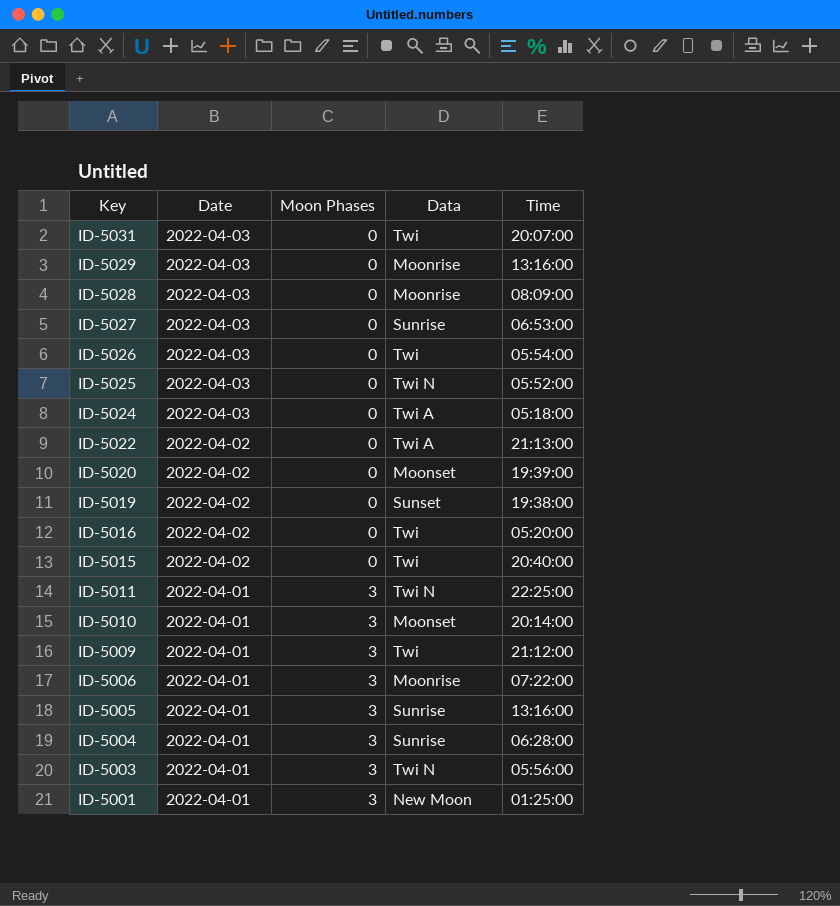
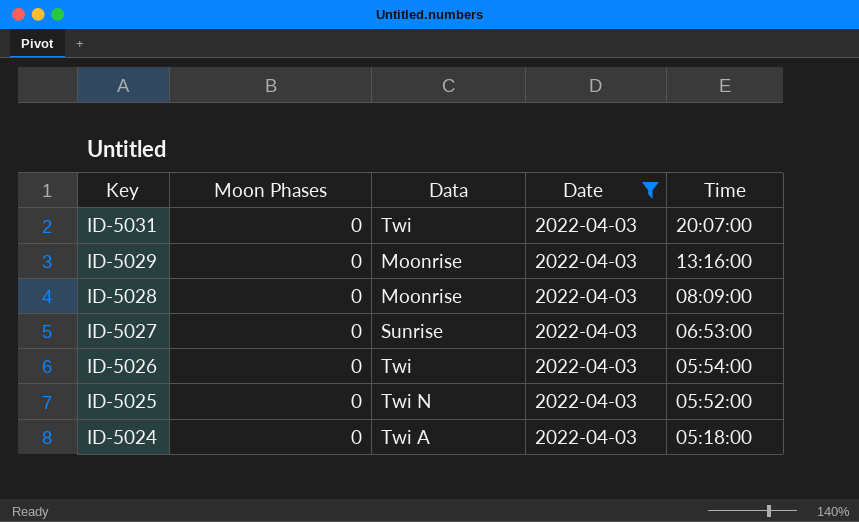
filter: none -> Date = 2022-04-03
column Date | position: 2 -> 4

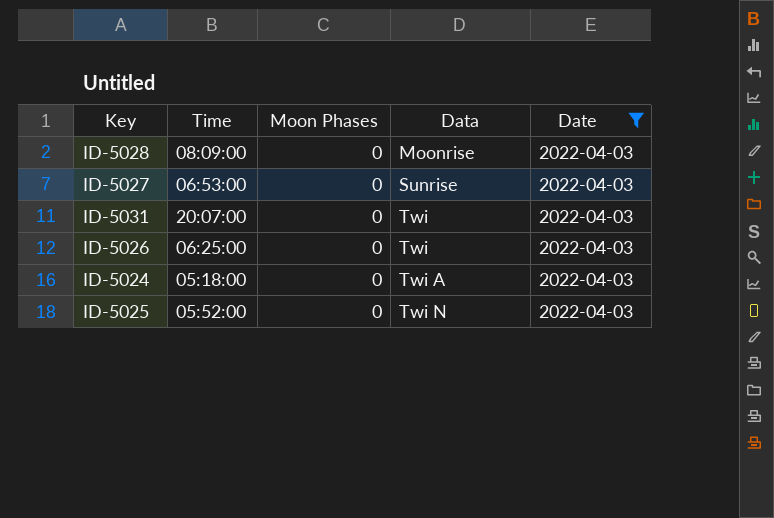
row order: Key descending -> Data ascending
column Time | position: 5 -> 2
row ID-5029: 0 | Moonrise | 2022-04-03 | 13:16:00 -> none
ID-5026 | Time: 05:54:00 -> 06:25:00

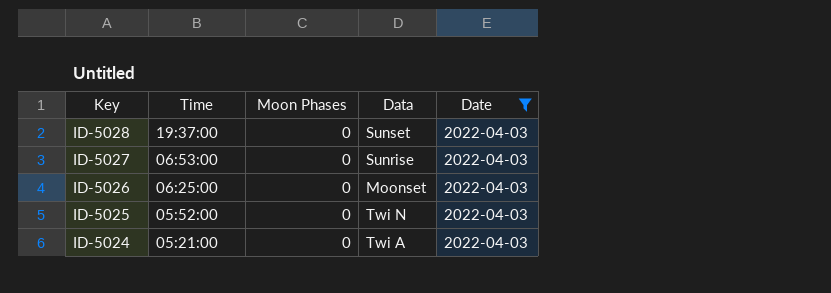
row order: Data ascending -> Key descending
row ID-5031: 20:07:00 | 0 | Twi | 2022-04-03 -> none
ID-5028 | Time: 08:09:00 -> 19:37:00
ID-5028 | Data: Moonrise -> Sunset
ID-5026 | Data: Twi -> Moonset
ID-5024 | Time: 05:18:00 -> 05:21:00

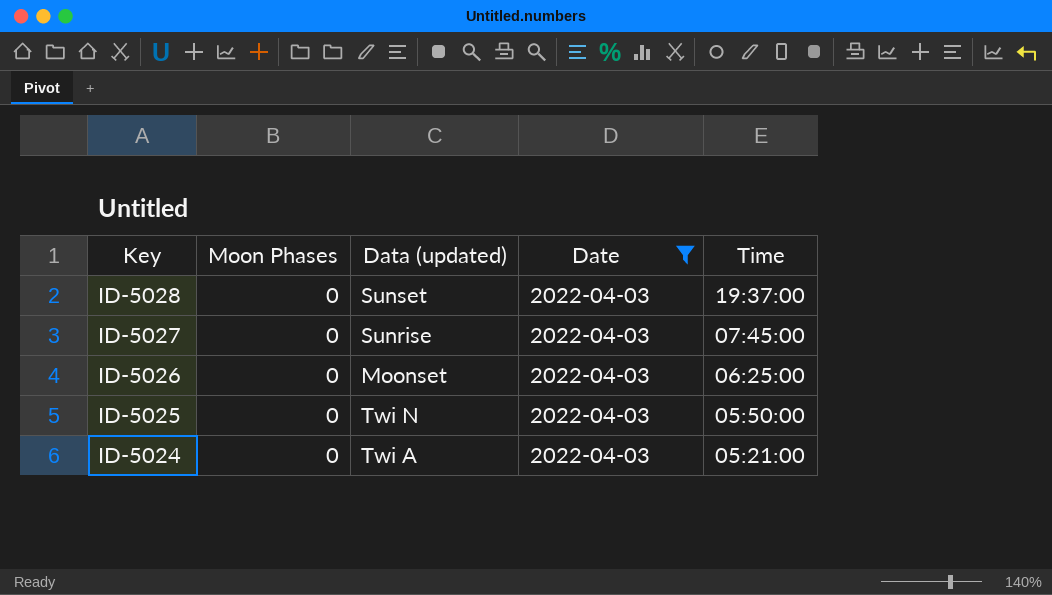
column name: Data -> Data (updated)
column Time | position: 2 -> 5
ID-5027 | Time: 06:53:00 -> 07:45:00
ID-5025 | Time: 05:52:00 -> 05:50:00

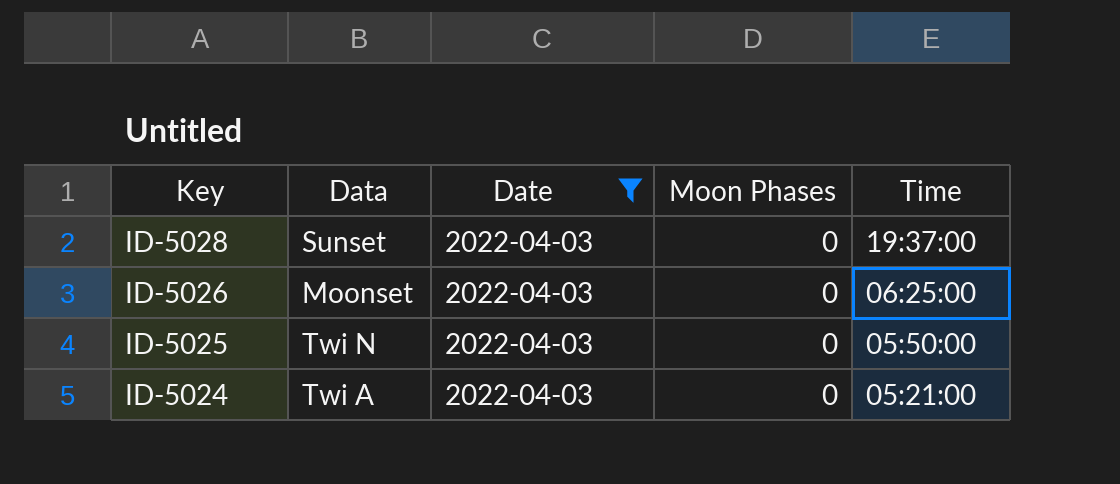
column name: Data (updated) -> Data
column Moon Phases | position: 2 -> 4
row ID-5027: 0 | Sunrise | 2022-04-03 | 07:45:00 -> none

